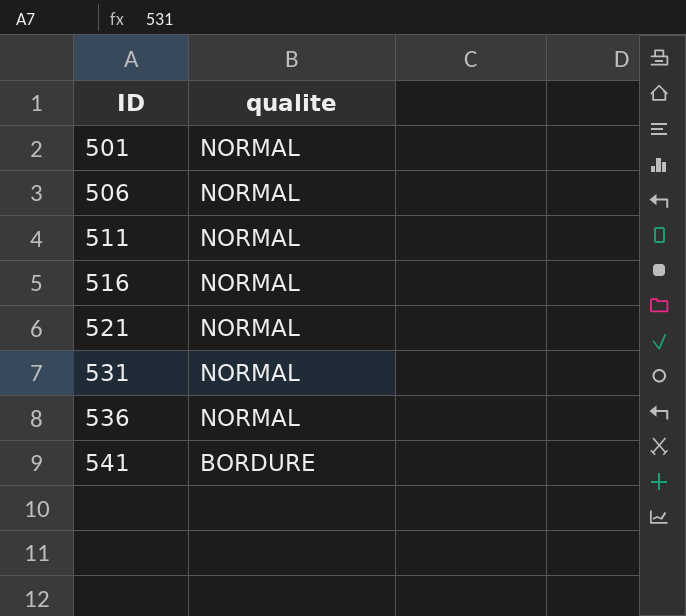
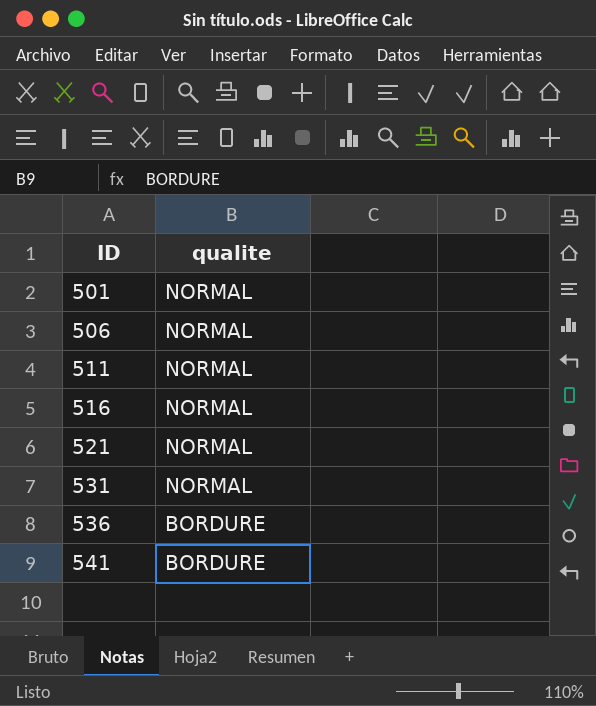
536 | qualite: NORMAL -> BORDURE

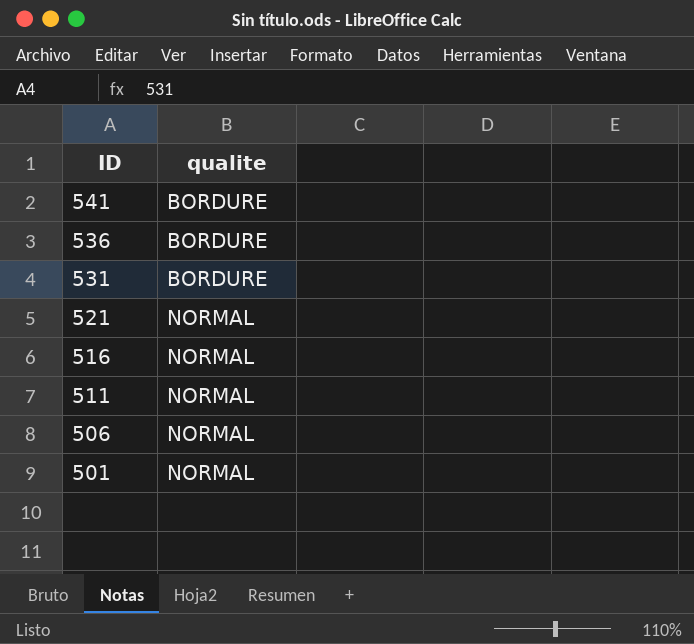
row order: ID ascending -> ID descending
531 | qualite: NORMAL -> BORDURE

